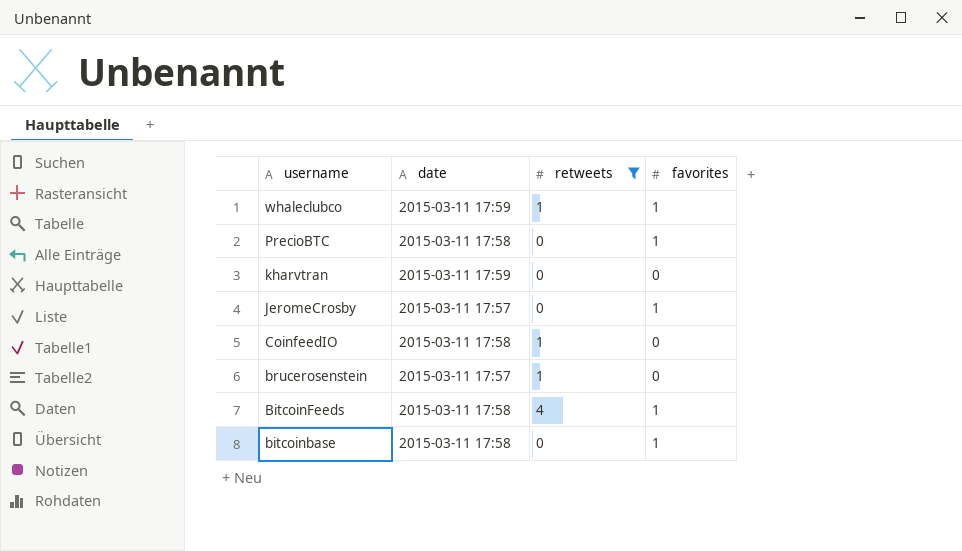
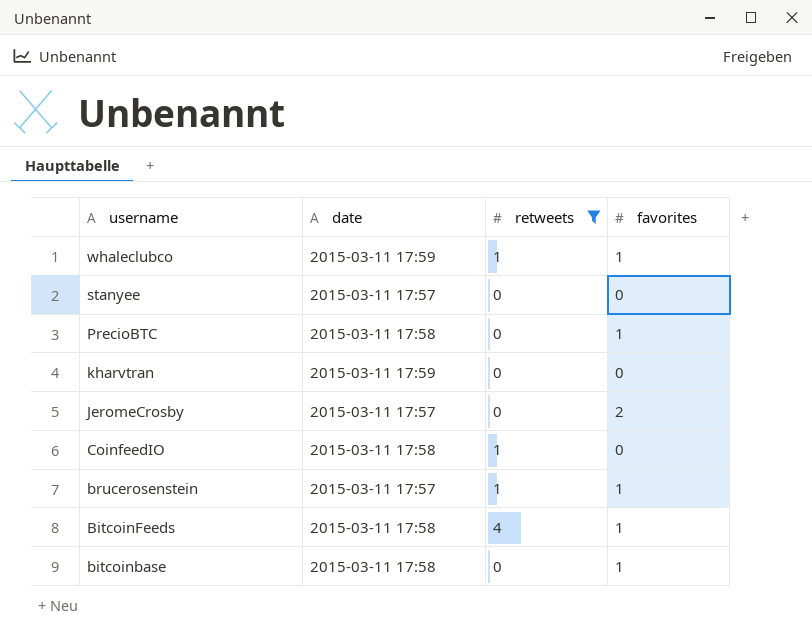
row stanyee: none -> 2015-03-11 17:57 | 0 | 0
JeromeCrosby | favorites: 1 -> 2
brucerosenstein | favorites: 0 -> 1

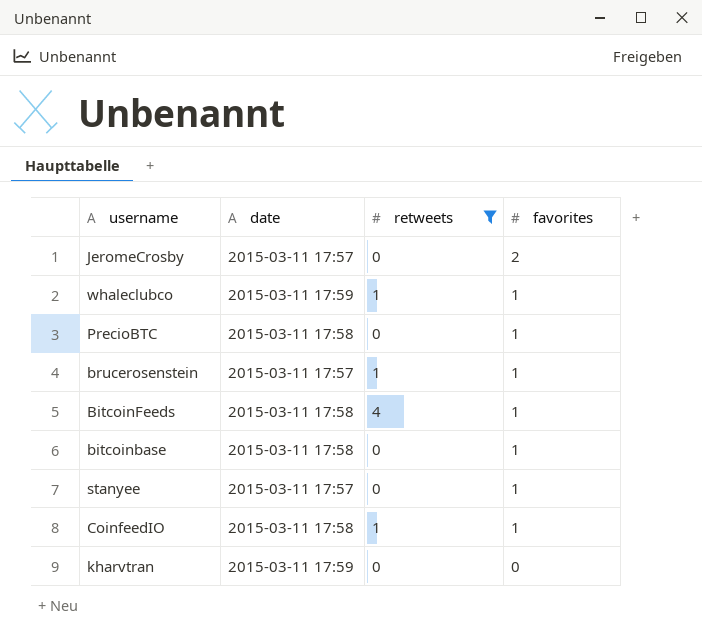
row order: username descending -> favorites descending
stanyee | favorites: 0 -> 1
CoinfeedIO | favorites: 0 -> 1

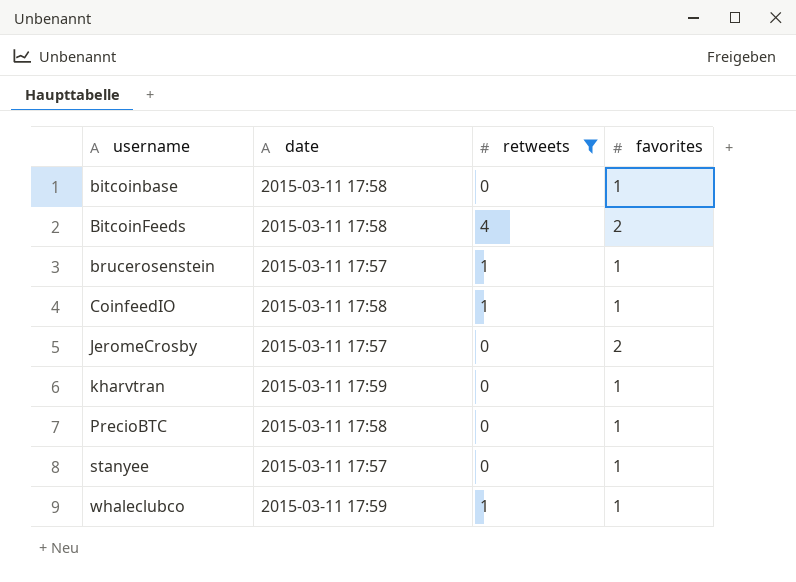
row order: favorites descending -> username ascending
BitcoinFeeds | favorites: 1 -> 2
kharvtran | favorites: 0 -> 1

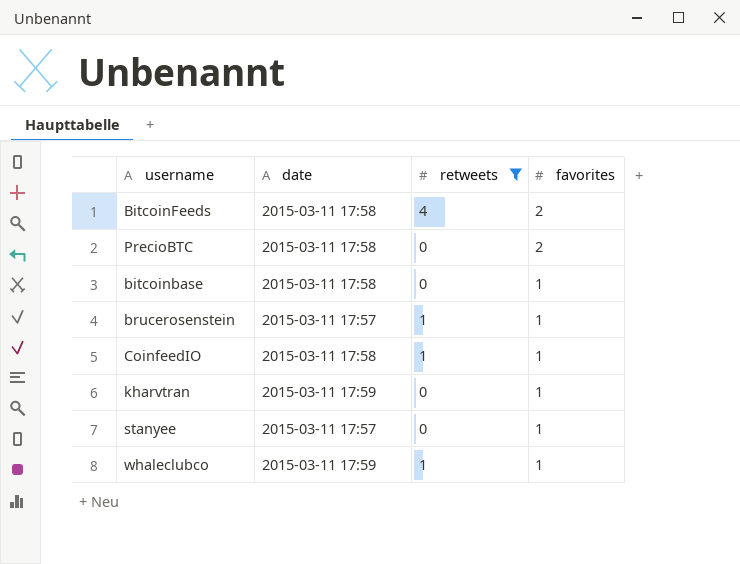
row order: username ascending -> favorites descending
row JeromeCrosby: 2015-03-11 17:57 | 0 | 2 -> none
PrecioBTC | favorites: 1 -> 2

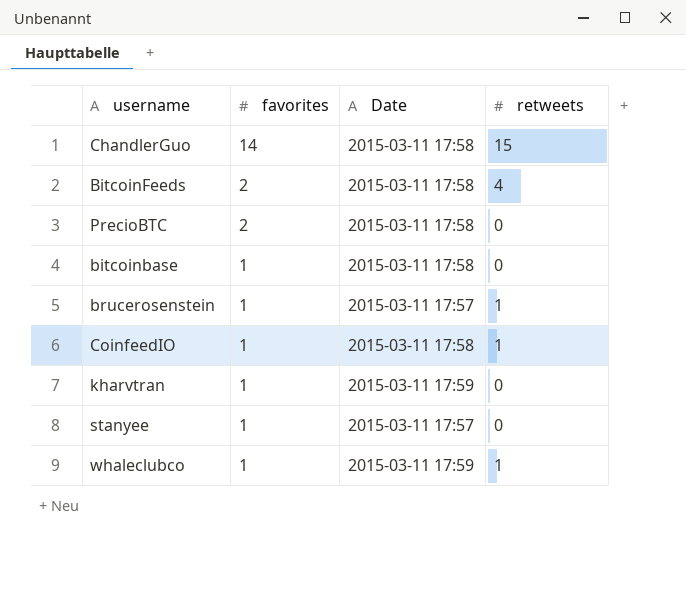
filter: retweets != 15 -> none
column favorites | position: 4 -> 2
column name: date -> Date

